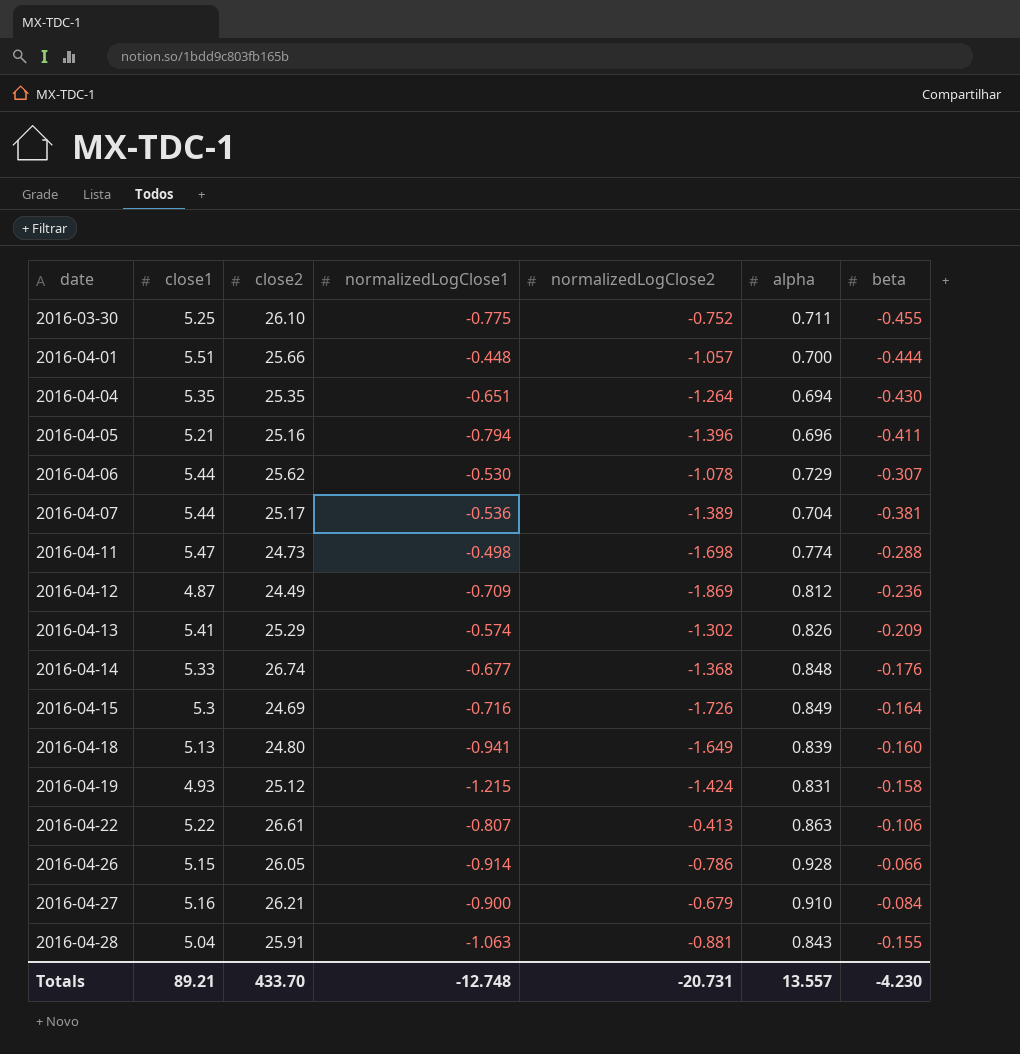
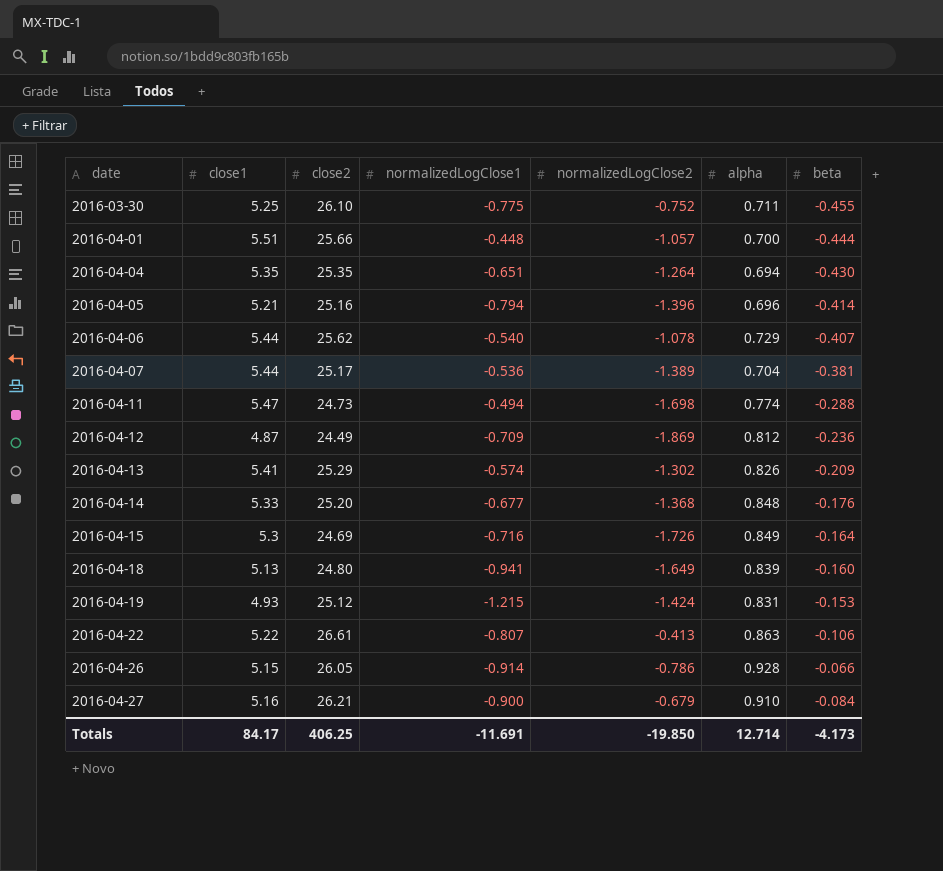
row 2016-04-28: 5.04 | 25.91 | -1.063 | -0.881 | 0.843 | -0.155 -> none
2016-04-05 | beta: -0.411 -> -0.414
2016-04-06 | normalizedLogClose1: -0.530 -> -0.540
2016-04-06 | beta: -0.307 -> -0.407
2016-04-11 | normalizedLogClose1: -0.498 -> -0.494
2016-04-14 | close2: 26.74 -> 25.20
2016-04-19 | beta: -0.158 -> -0.153
Totals | close1: 89.21 -> 84.17
Totals | close2: 433.70 -> 406.25
Totals | normalizedLogClose1: -12.748 -> -11.691
Totals | normalizedLogClose2: -20.731 -> -19.850
Totals | alpha: 13.557 -> 12.714
Totals | beta: -4.230 -> -4.173

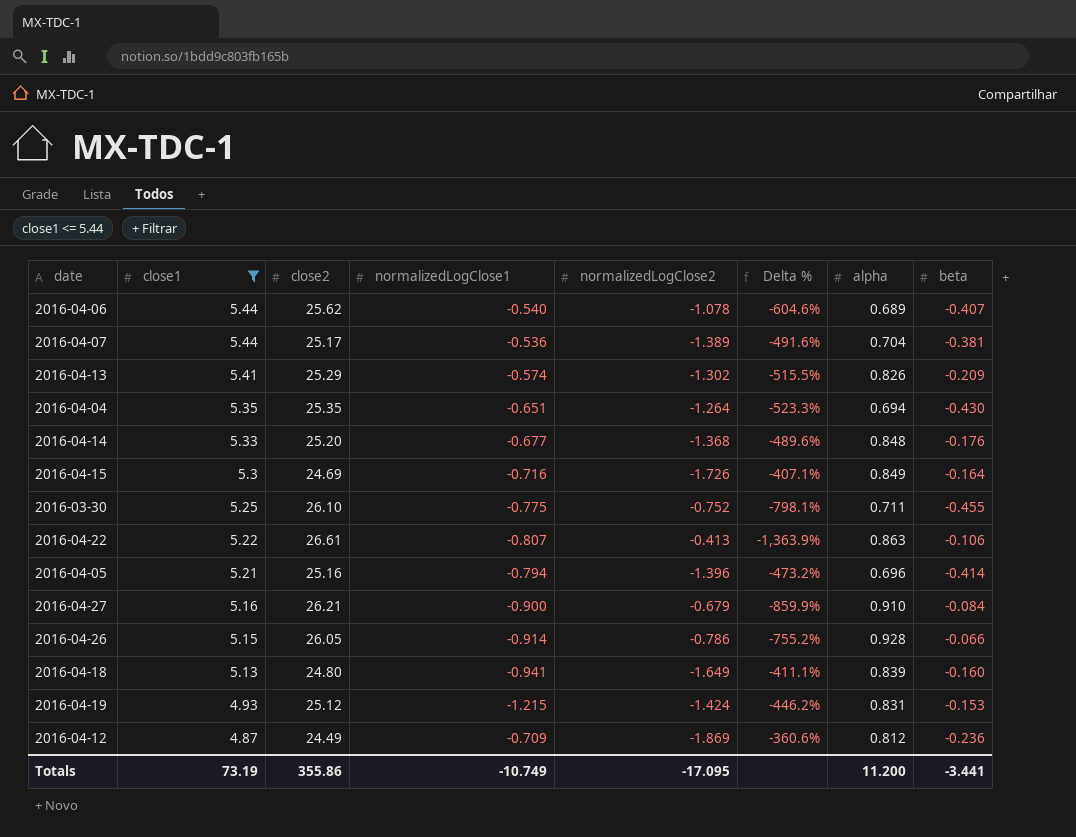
filter: none -> close1 <= 5.44
row order: date ascending -> close1 descending
column Delta % | formula: none -> ([close1] - [normalizedLogClose2]) / [normalizedLogClose2]
2016-04-06 | alpha: 0.729 -> 0.689
Totals | close1: 84.17 -> 73.19
Totals | close2: 406.25 -> 355.86
Totals | normalizedLogClose1: -11.691 -> -10.749
Totals | normalizedLogClose2: -19.850 -> -17.095
Totals | alpha: 12.714 -> 11.200
Totals | beta: -4.173 -> -3.441

